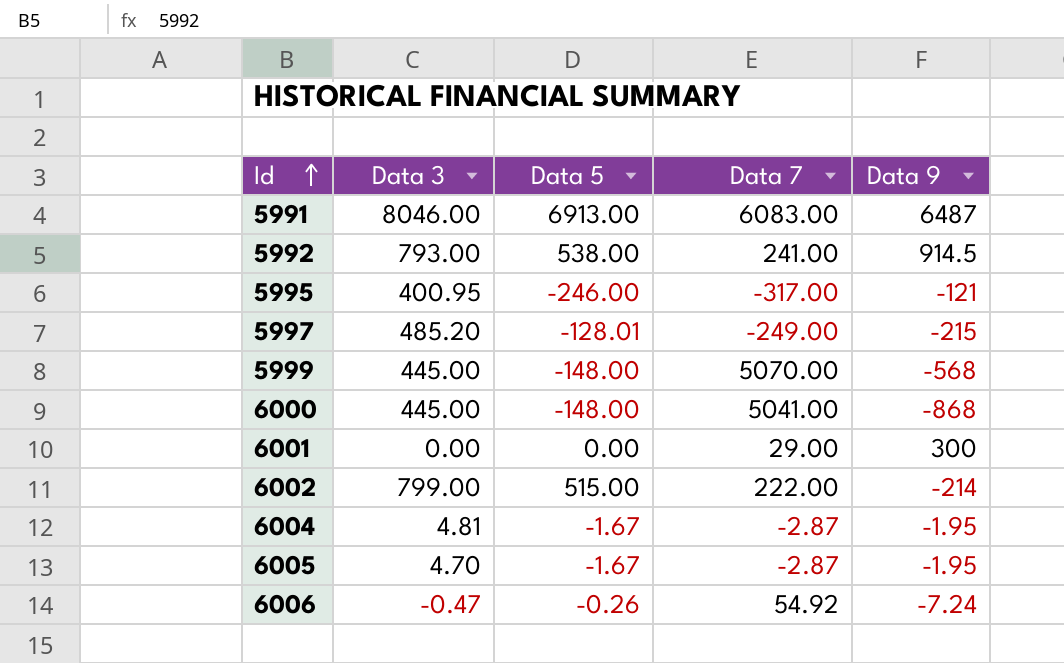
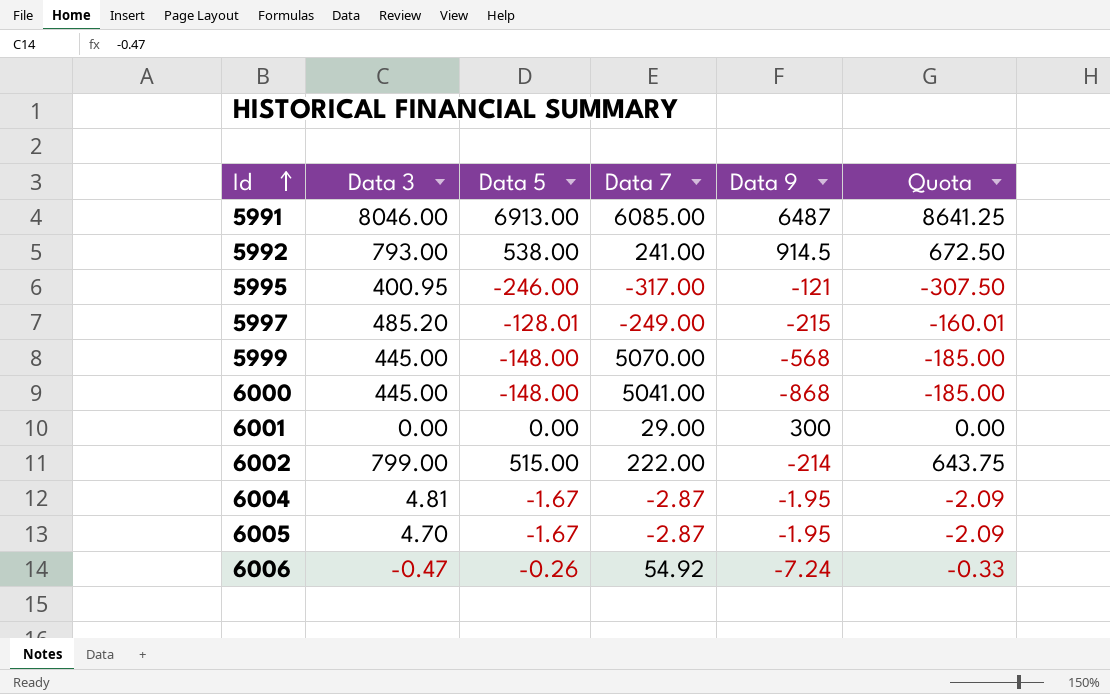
column Quota | formula: none -> [Data 5] * 1.25
5991 | Data 7: 6083.00 -> 6085.00

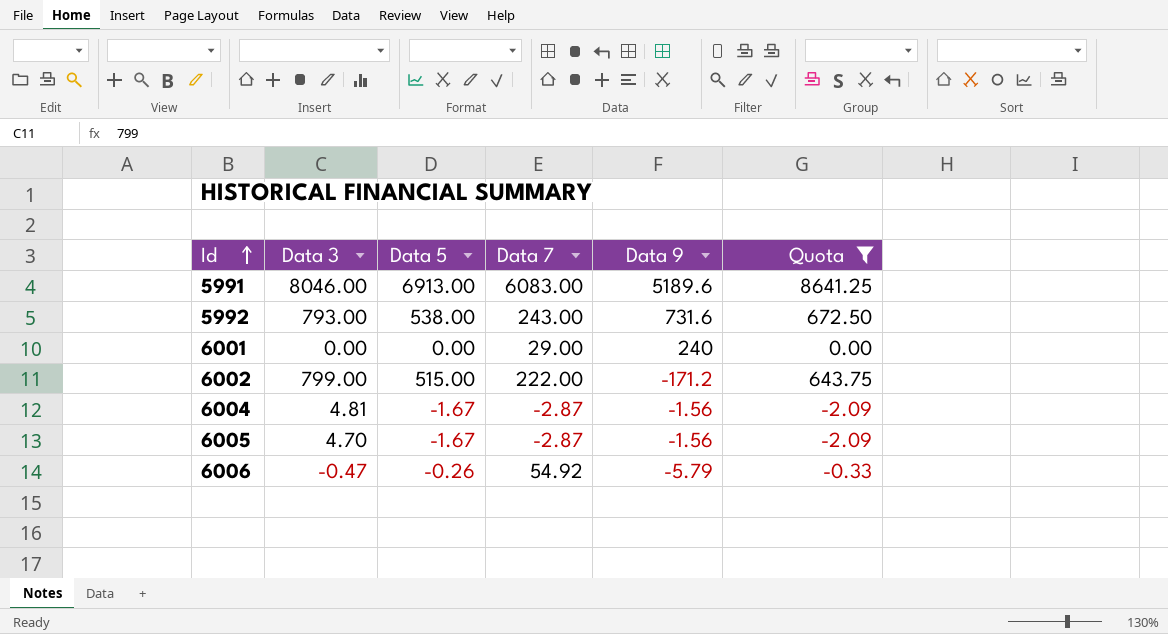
filter: none -> Quota >= -2.09
5991 | Data 7: 6085.00 -> 6083.00
5991 | Data 9: 6487 -> 5189.6
5992 | Data 7: 241.00 -> 243.00
5992 | Data 9: 914.5 -> 731.6
6001 | Data 9: 300 -> 240
6002 | Data 9: -214 -> -171.2
6004 | Data 9: -1.95 -> -1.56
6005 | Data 9: -1.95 -> -1.56
6006 | Data 9: -7.24 -> -5.79

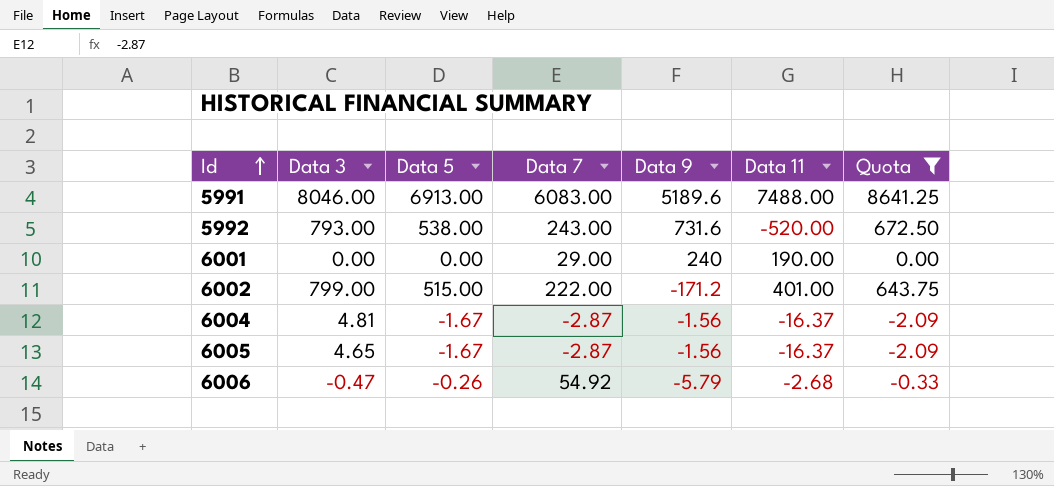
column Data 11 | position: none -> 6
6005 | Data 3: 4.70 -> 4.65

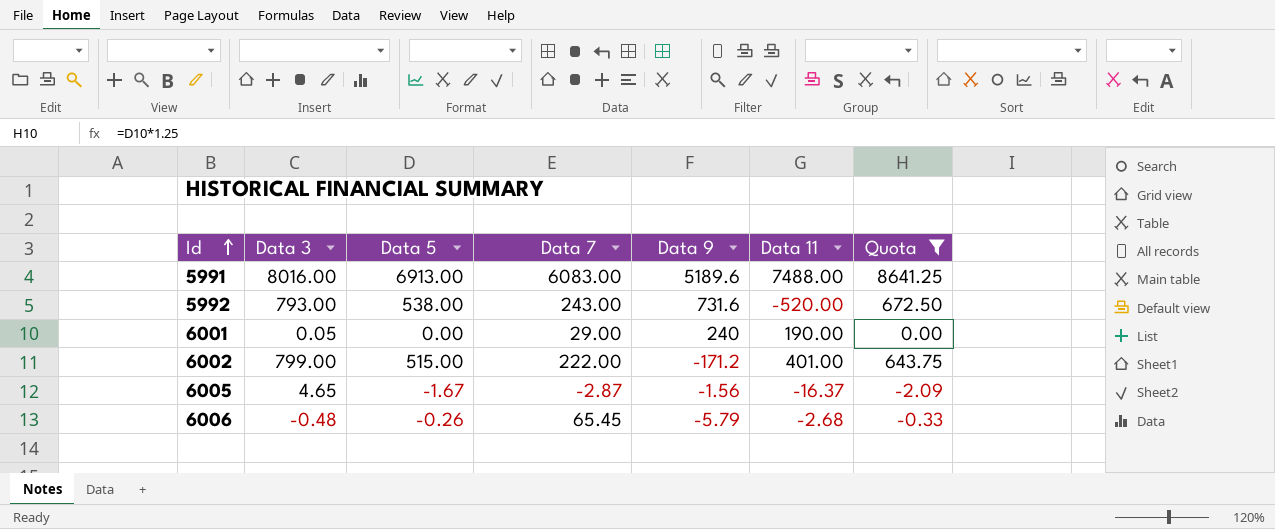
row 6004: 4.81 | -1.67 | -2.87 | -1.56 | -16.37 | -2.09 -> none
5991 | Data 3: 8046.00 -> 8016.00
6001 | Data 3: 0.00 -> 0.05
6006 | Data 3: -0.47 -> -0.48
6006 | Data 7: 54.92 -> 65.45

